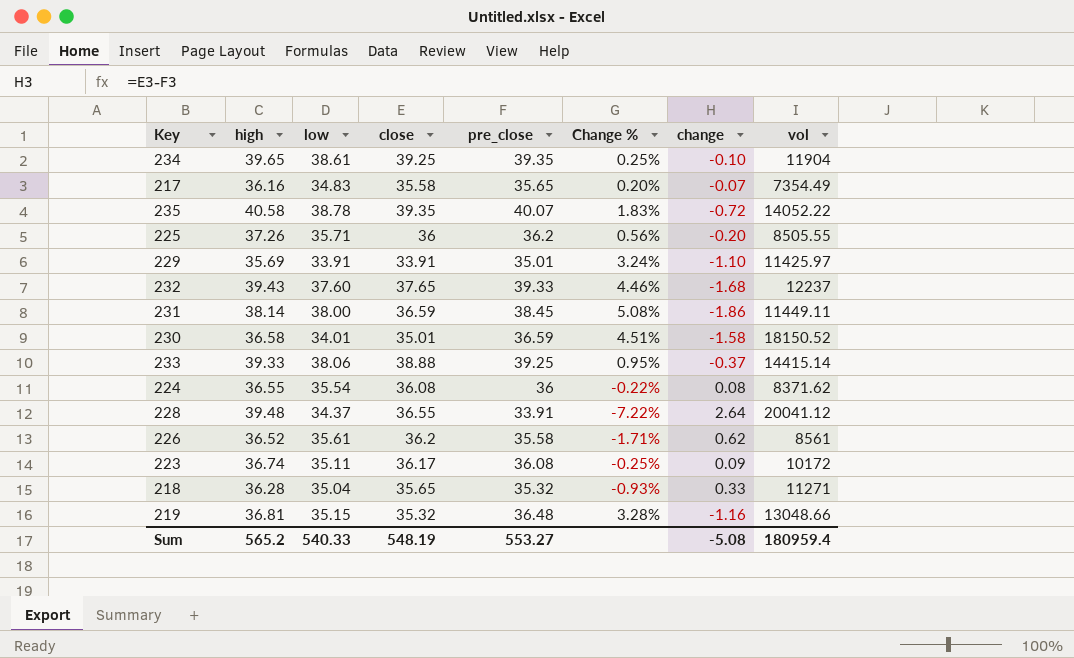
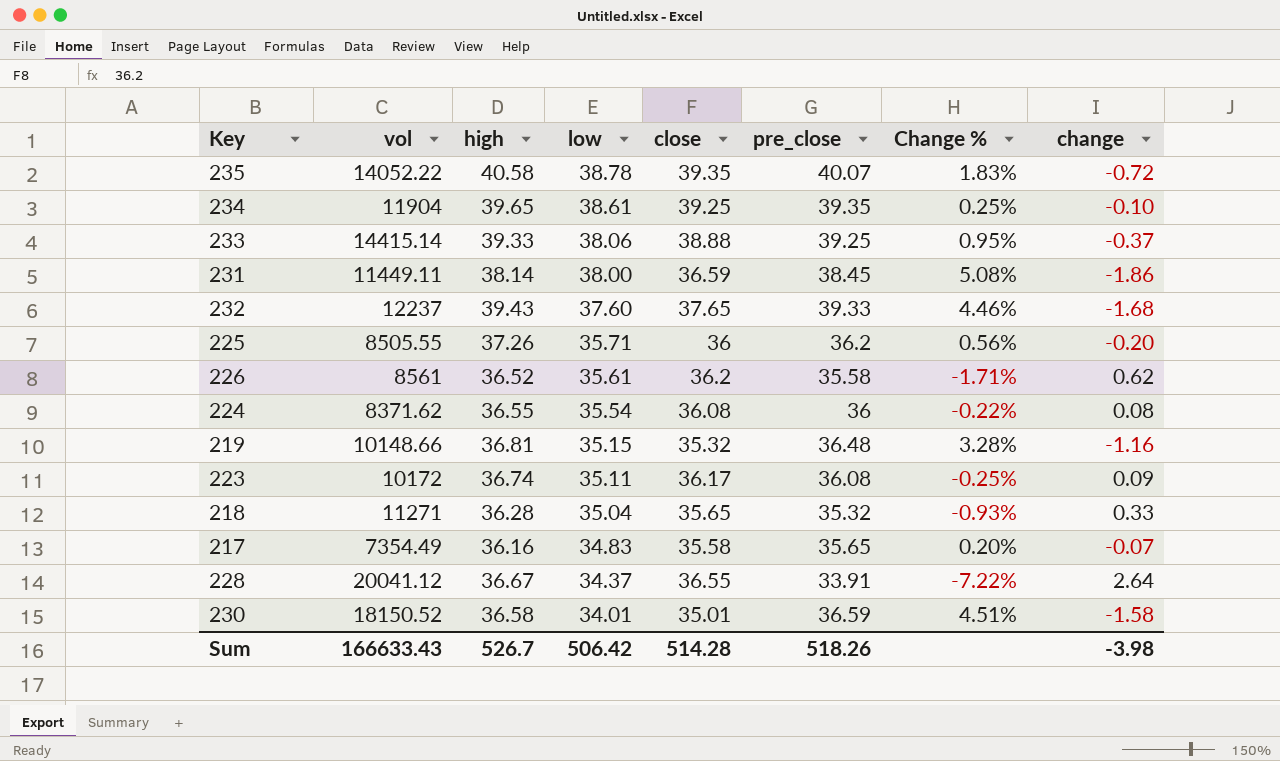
row order: none -> low descending
column vol | position: 8 -> 2
row 229: 35.69 | 33.91 | 33.91 | 35.01 | 3.24% | -1.10 | 11425.97 -> none
219 | vol: 13048.66 -> 10148.66
228 | high: 39.48 -> 36.67
Sum | vol: 180959.4 -> 166633.43
Sum | high: 565.2 -> 526.7
Sum | low: 540.33 -> 506.42
Sum | close: 548.19 -> 514.28
Sum | pre_close: 553.27 -> 518.26
Sum | change: -5.08 -> -3.98

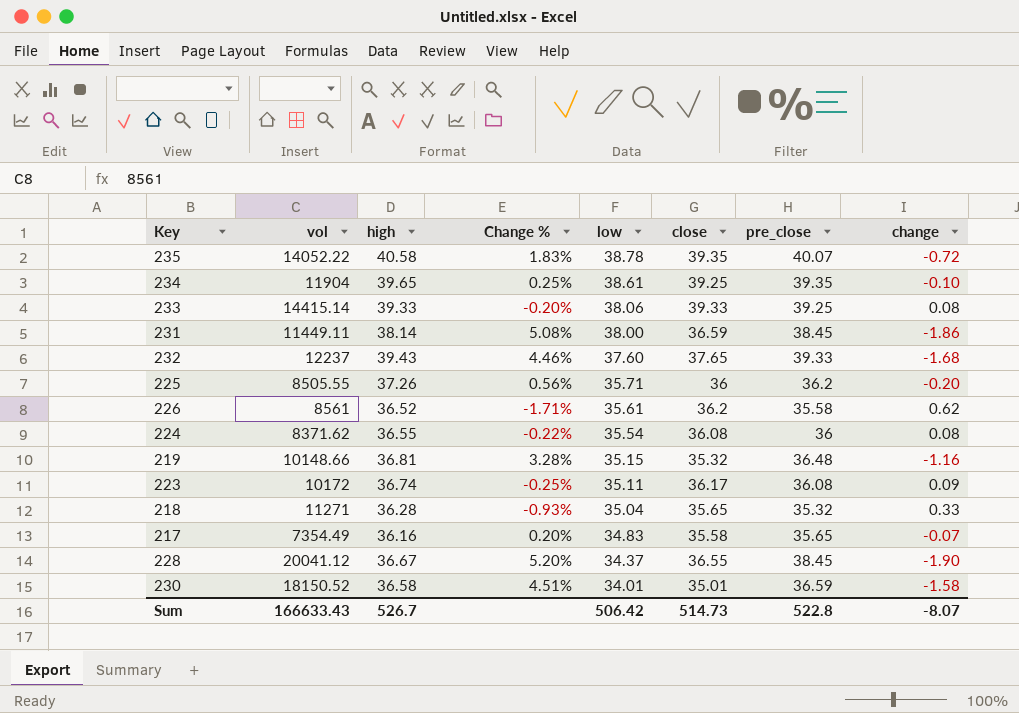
column Change % | position: 7 -> 4
233 | Change %: 0.95% -> -0.20%
233 | close: 38.88 -> 39.33
233 | change: -0.37 -> 0.08
228 | Change %: -7.22% -> 5.20%
228 | pre_close: 33.91 -> 38.45
228 | change: 2.64 -> -1.90
Sum | close: 514.28 -> 514.73
Sum | pre_close: 518.26 -> 522.8
Sum | change: -3.98 -> -8.07

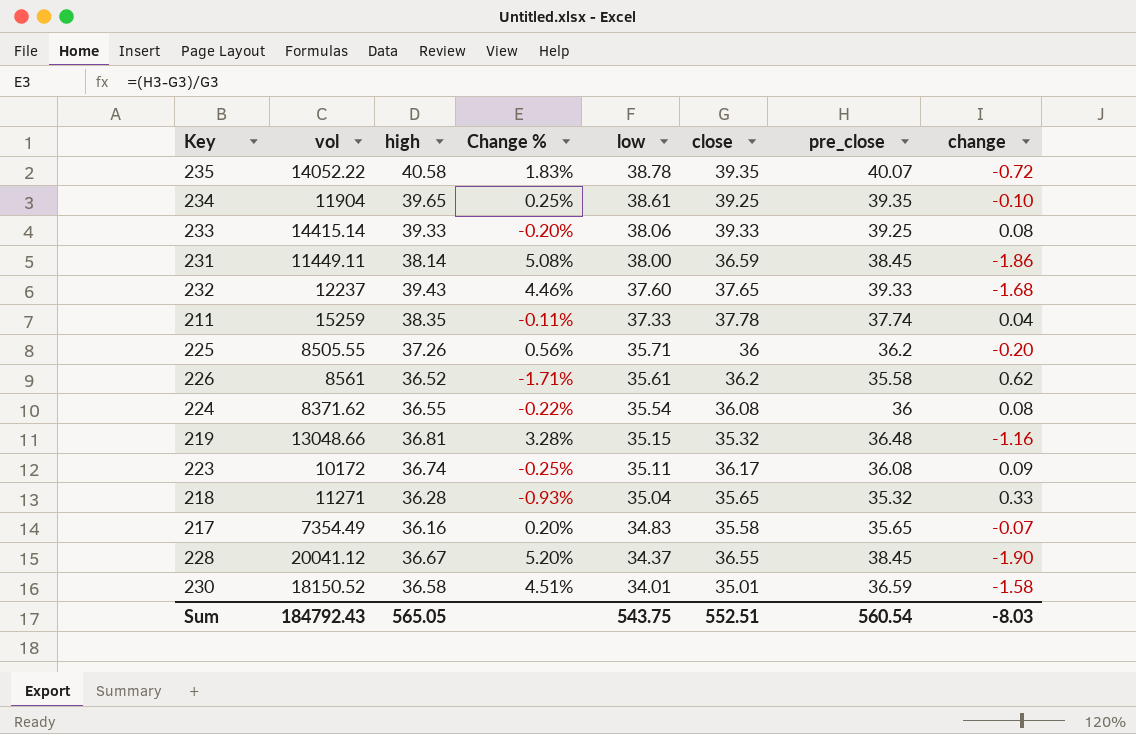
row 211: none -> 15259 | 38.35 | -0.11% | 37.33 | 37.78 | 37.74 | 0.04
219 | vol: 10148.66 -> 13048.66
Sum | vol: 166633.43 -> 184792.43
Sum | high: 526.7 -> 565.05
Sum | low: 506.42 -> 543.75
Sum | close: 514.73 -> 552.51
Sum | pre_close: 522.8 -> 560.54
Sum | change: -8.07 -> -8.03

